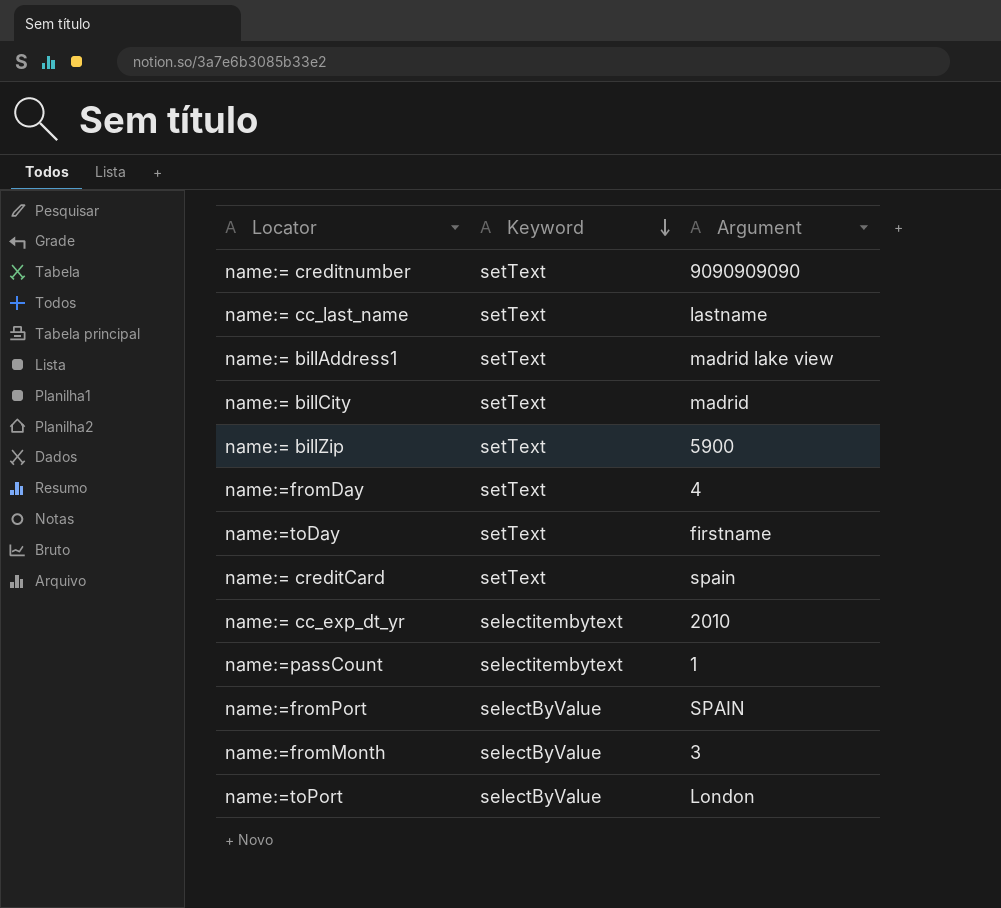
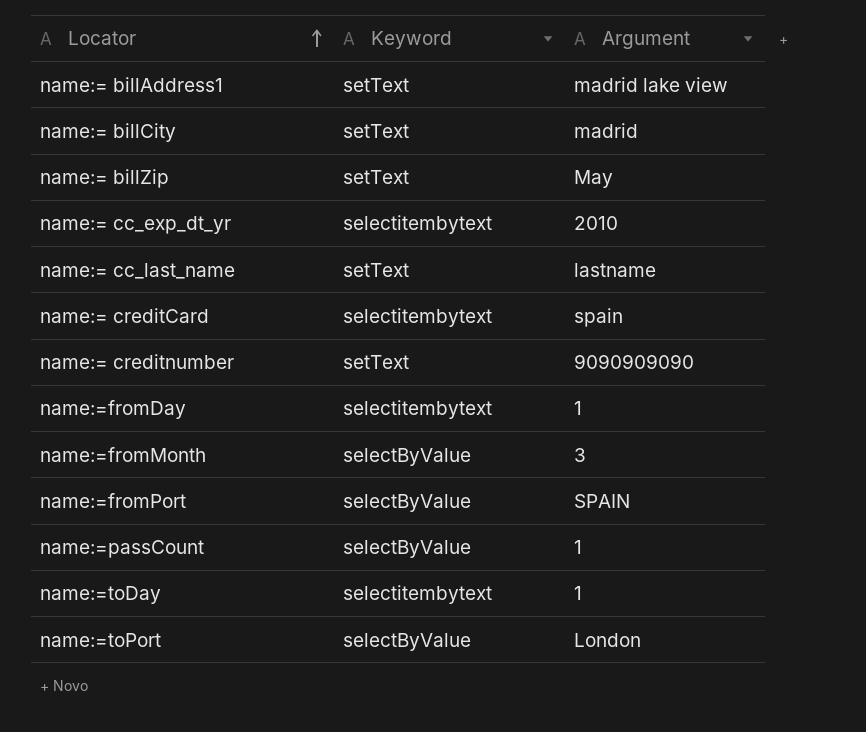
row order: Keyword descending -> Locator ascending
name:= billZip | Argument: 5900 -> May
name:= creditCard | Keyword: setText -> selectitembytext
name:=fromDay | Keyword: setText -> selectitembytext
name:=fromDay | Argument: 4 -> 1
name:=passCount | Keyword: selectitembytext -> selectByValue
name:=toDay | Keyword: setText -> selectitembytext
name:=toDay | Argument: firstname -> 1

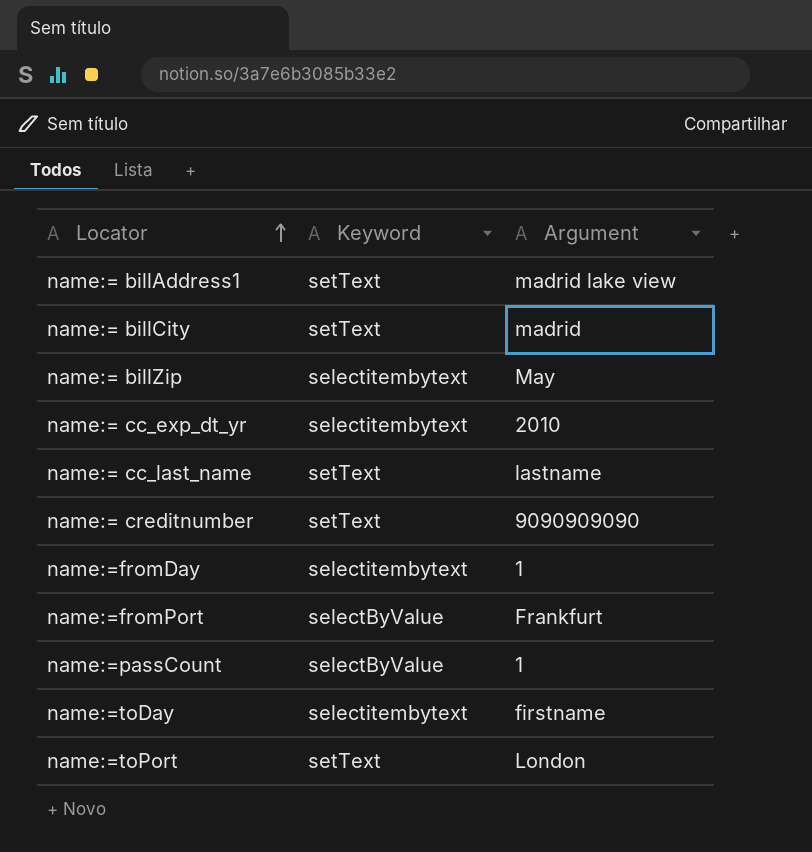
row name:= creditCard: selectitembytext | spain -> none
row name:=fromMonth: selectByValue | 3 -> none
name:= billZip | Keyword: setText -> selectitembytext
name:=fromPort | Argument: SPAIN -> Frankfurt
name:=toDay | Argument: 1 -> firstname
name:=toPort | Keyword: selectByValue -> setText

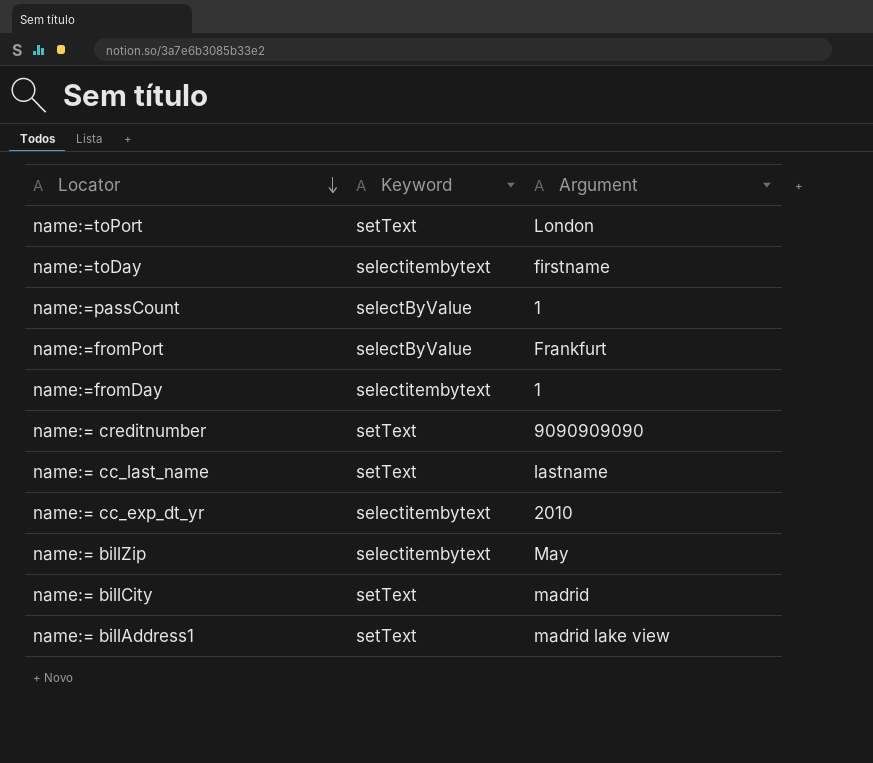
row order: Locator ascending -> Locator descending

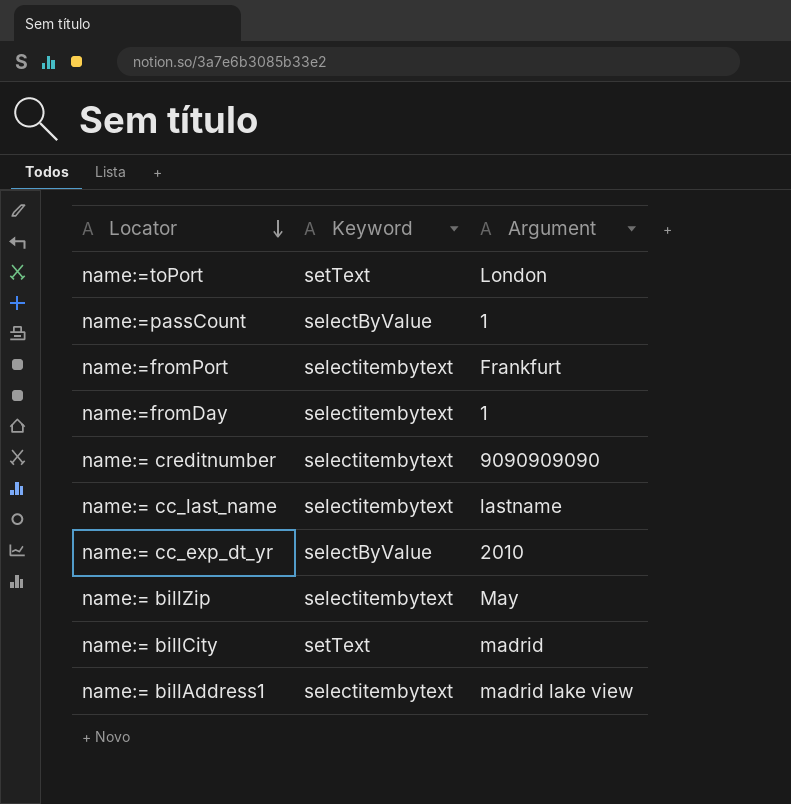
row name:=toDay: selectitembytext | firstname -> none
name:=fromPort | Keyword: selectByValue -> selectitembytext
name:= creditnumber | Keyword: setText -> selectitembytext
name:= cc_last_name | Keyword: setText -> selectitembytext
name:= cc_exp_dt_yr | Keyword: selectitembytext -> selectByValue
name:= billAddress1 | Keyword: setText -> selectitembytext

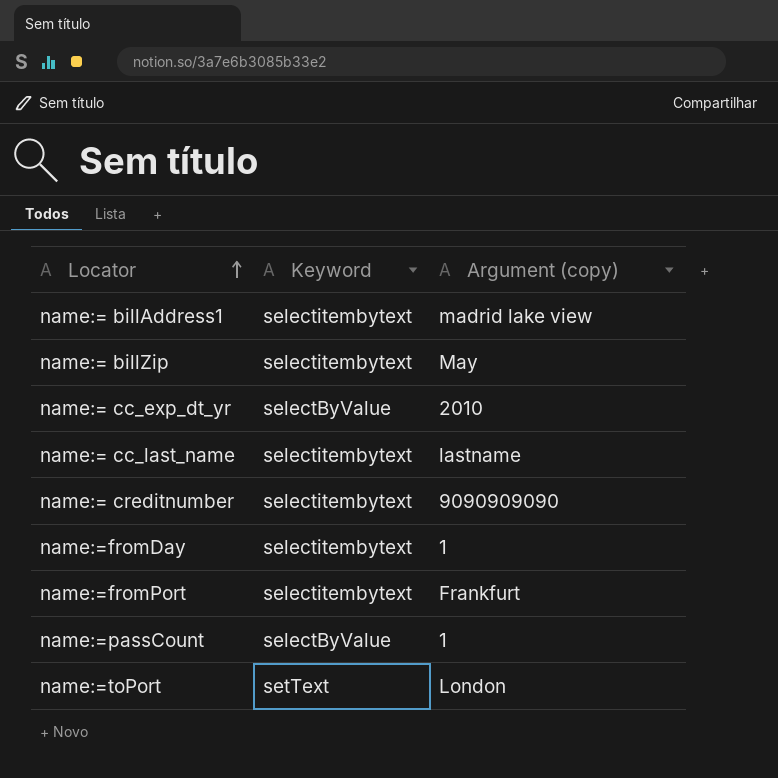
row order: Locator descending -> Locator ascending
column name: Argument -> Argument (copy)
row name:= billCity: setText | madrid -> none

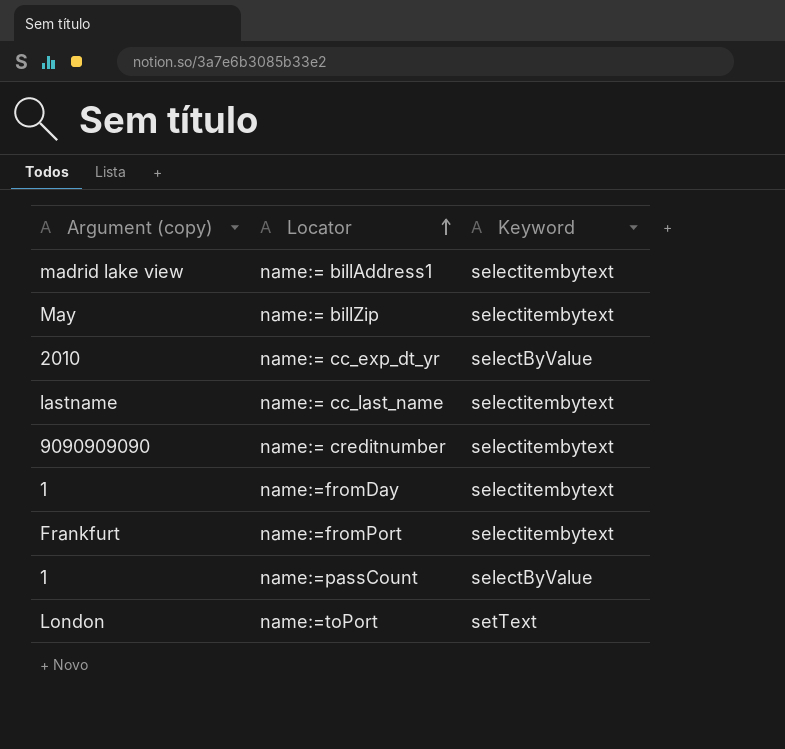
column Argument (copy) | position: 3 -> 1

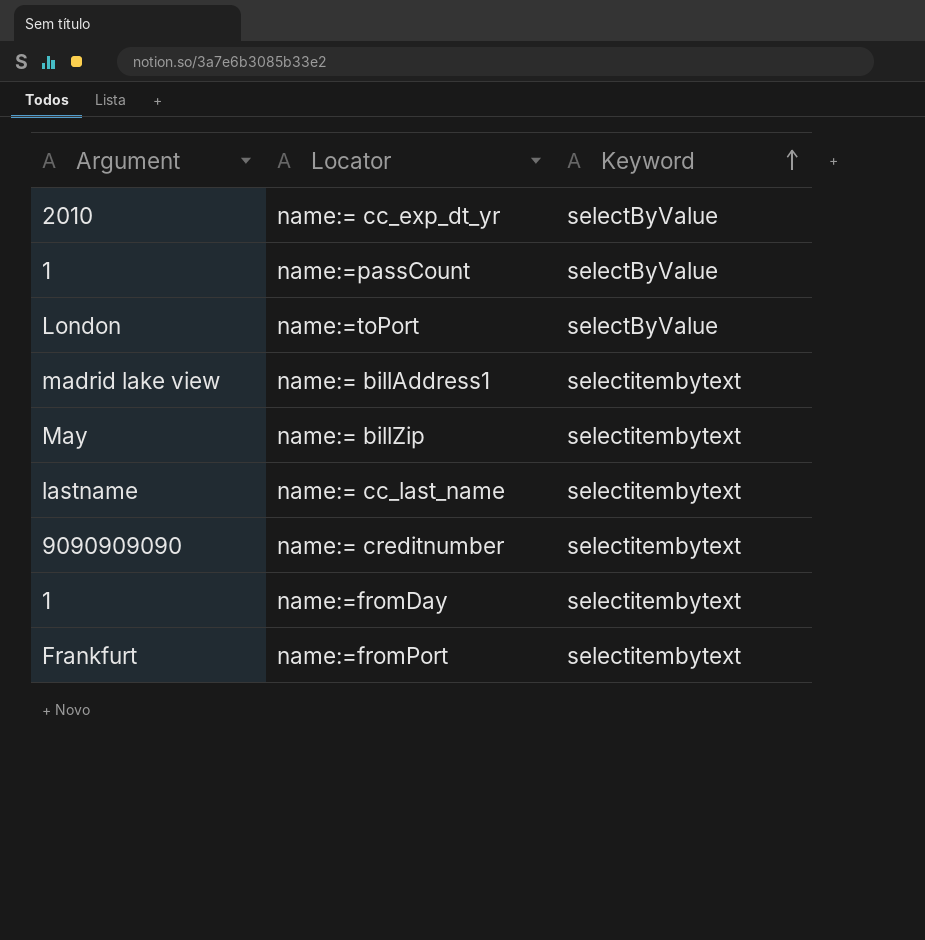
row order: Locator ascending -> Keyword ascending
column name: Argument (copy) -> Argument
name:=toPort | Keyword: setText -> selectByValue

